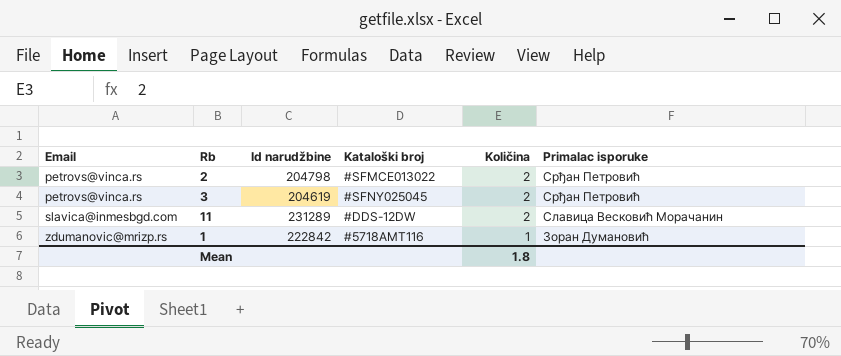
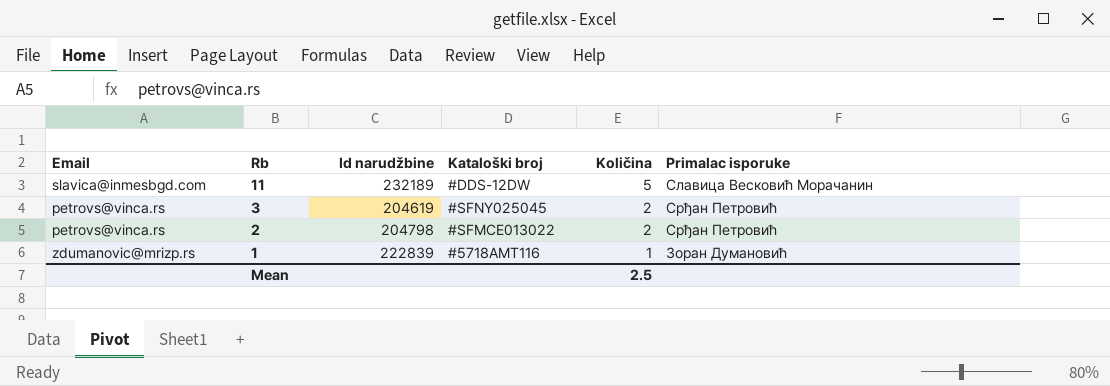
row order: Email ascending -> Rb descending
11 | Id narudžbine: 231289 -> 232189
11 | Količina: 2 -> 5
1 | Id narudžbine: 222842 -> 222839
Mean | Količina: 1.8 -> 2.5

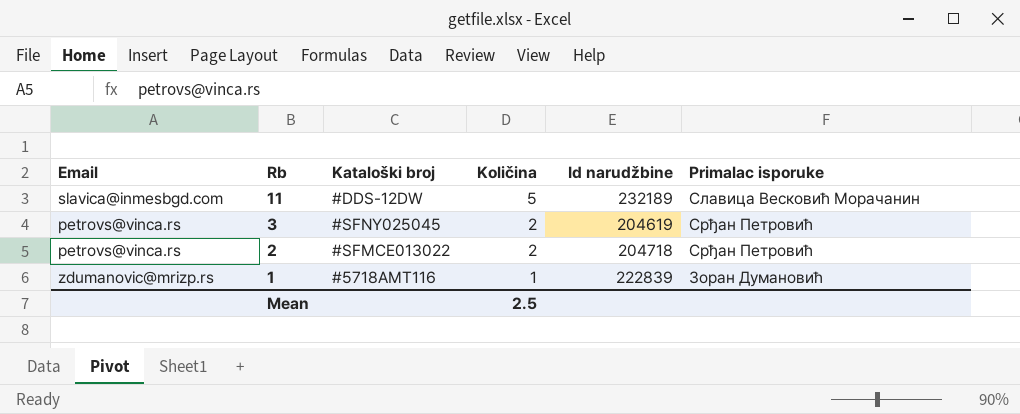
column Id narudžbine | position: 3 -> 5
2 | Id narudžbine: 204798 -> 204718

